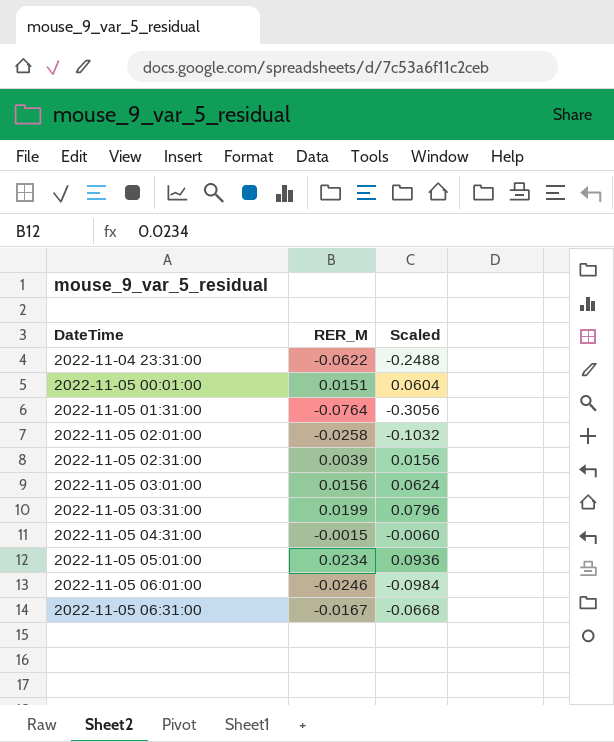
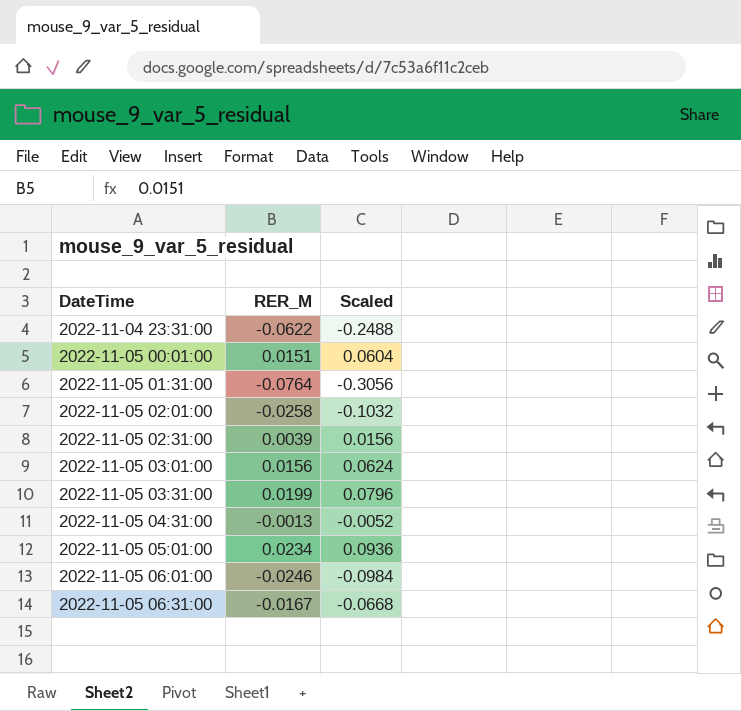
2022-11-05 04:31:00 | RER_M: -0.0015 -> -0.0013
2022-11-05 04:31:00 | Scaled: -0.0060 -> -0.0052

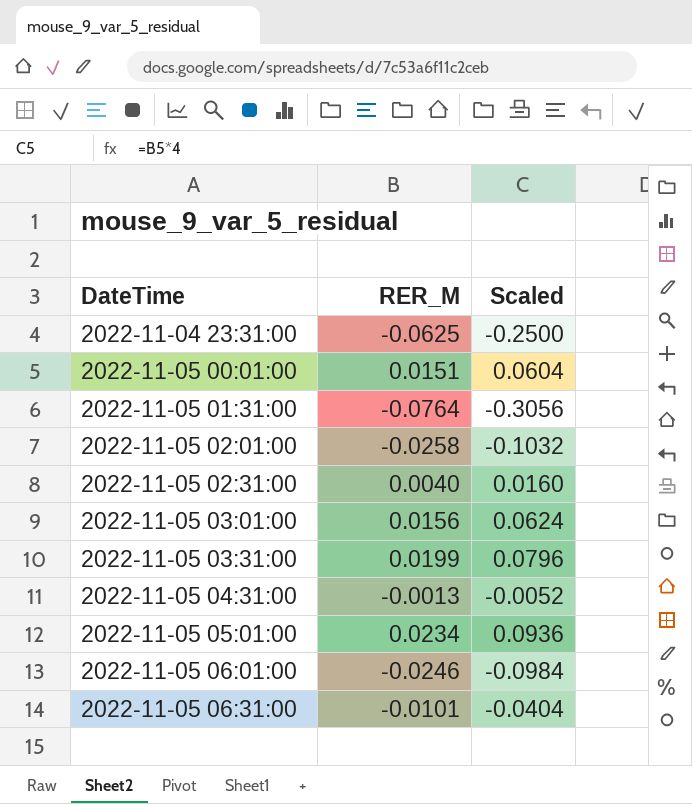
2022-11-04 23:31:00 | RER_M: -0.0622 -> -0.0625
2022-11-04 23:31:00 | Scaled: -0.2488 -> -0.2500
2022-11-05 02:31:00 | RER_M: 0.0039 -> 0.0040
2022-11-05 02:31:00 | Scaled: 0.0156 -> 0.0160
2022-11-05 06:31:00 | RER_M: -0.0167 -> -0.0101
2022-11-05 06:31:00 | Scaled: -0.0668 -> -0.0404

